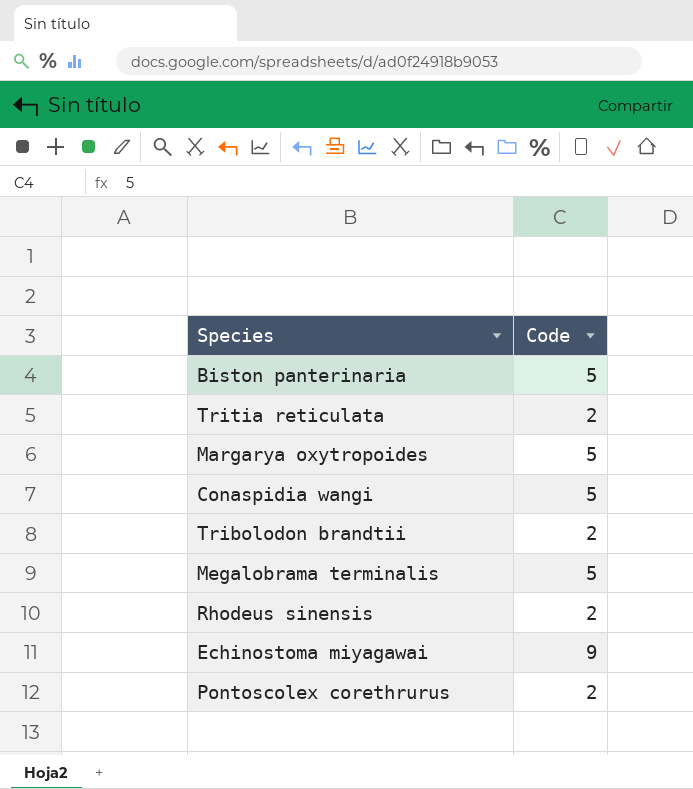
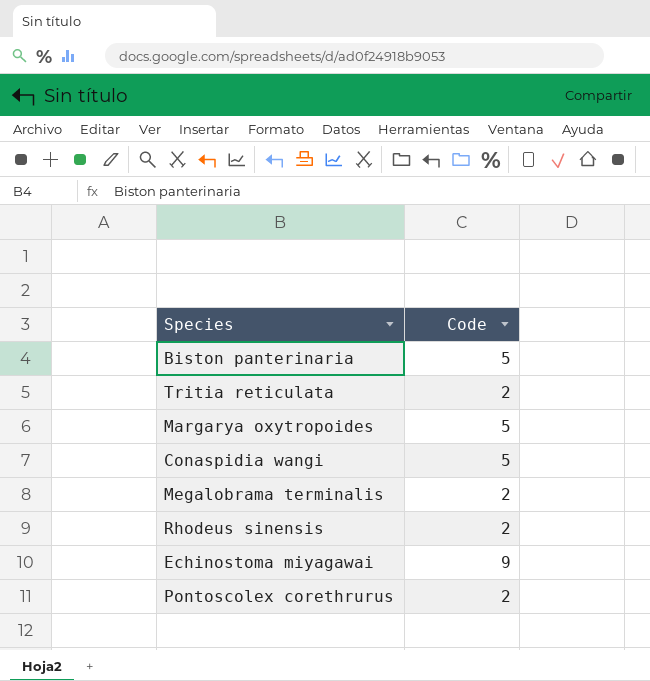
row Tribolodon brandtii: 2 -> none
Megalobrama terminalis | Code: 5 -> 2

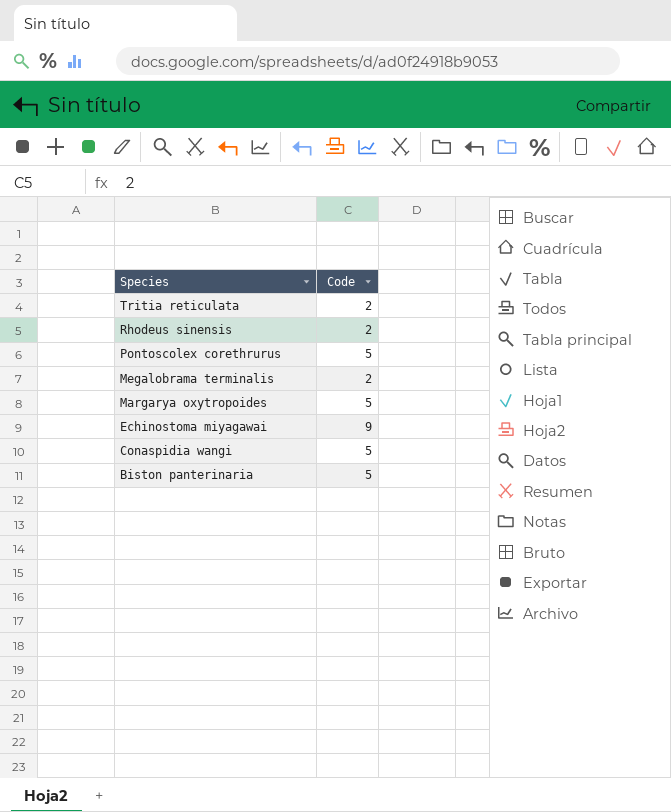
row order: none -> Species descending
Pontoscolex corethrurus | Code: 2 -> 5

